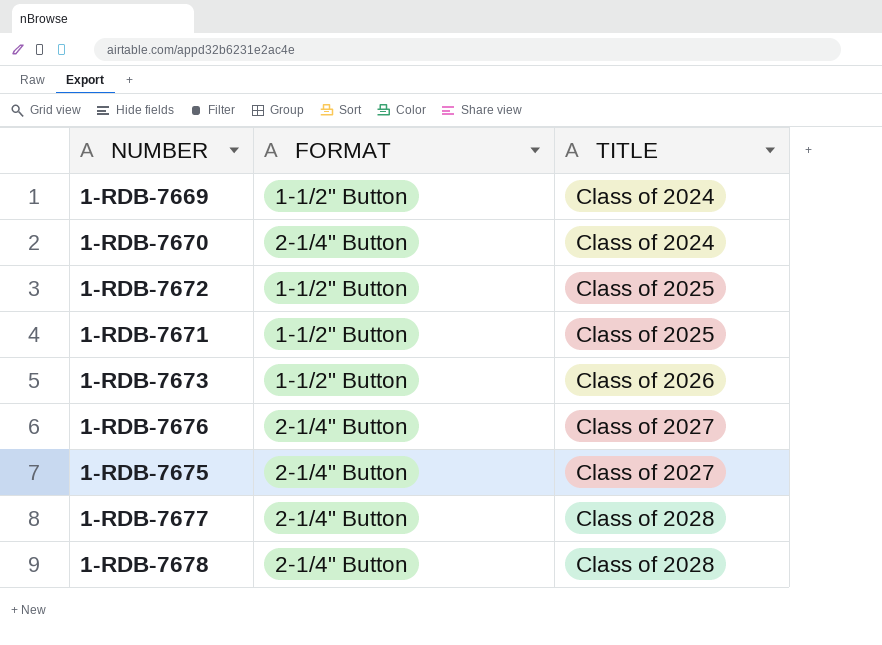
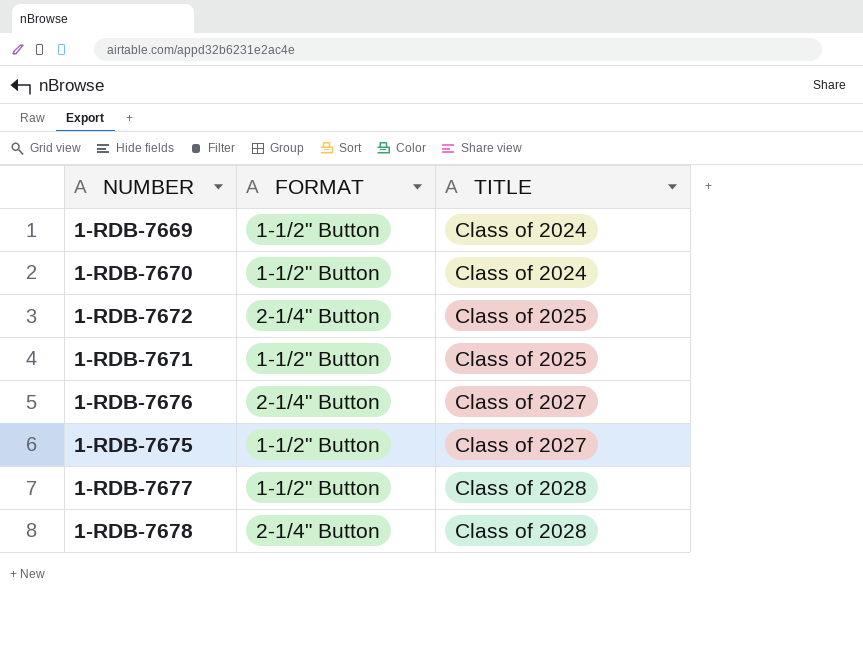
row 1-RDB-7673: 1-1/2" Button | Class of 2026 -> none
1-RDB-7670 | FORMAT: 2-1/4" Button -> 1-1/2" Button
1-RDB-7672 | FORMAT: 1-1/2" Button -> 2-1/4" Button
1-RDB-7675 | FORMAT: 2-1/4" Button -> 1-1/2" Button
1-RDB-7677 | FORMAT: 2-1/4" Button -> 1-1/2" Button

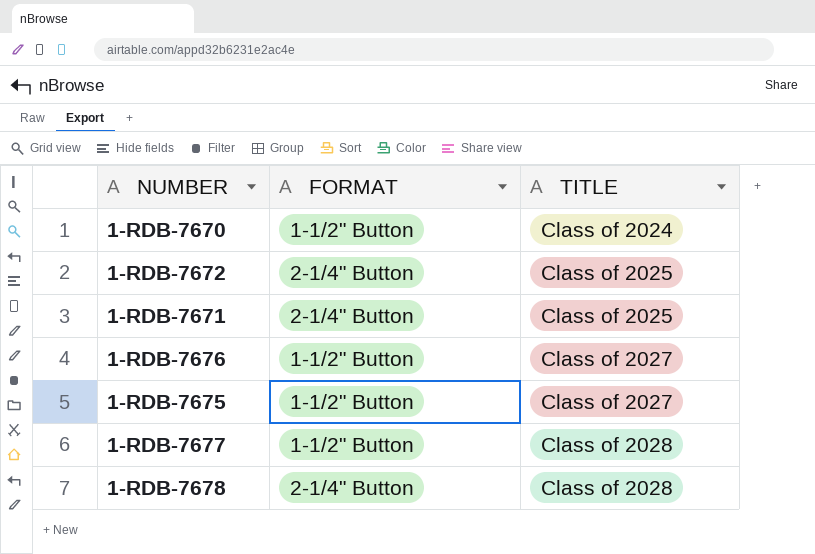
row 1-RDB-7669: 1-1/2" Button | Class of 2024 -> none
1-RDB-7671 | FORMAT: 1-1/2" Button -> 2-1/4" Button
1-RDB-7676 | FORMAT: 2-1/4" Button -> 1-1/2" Button

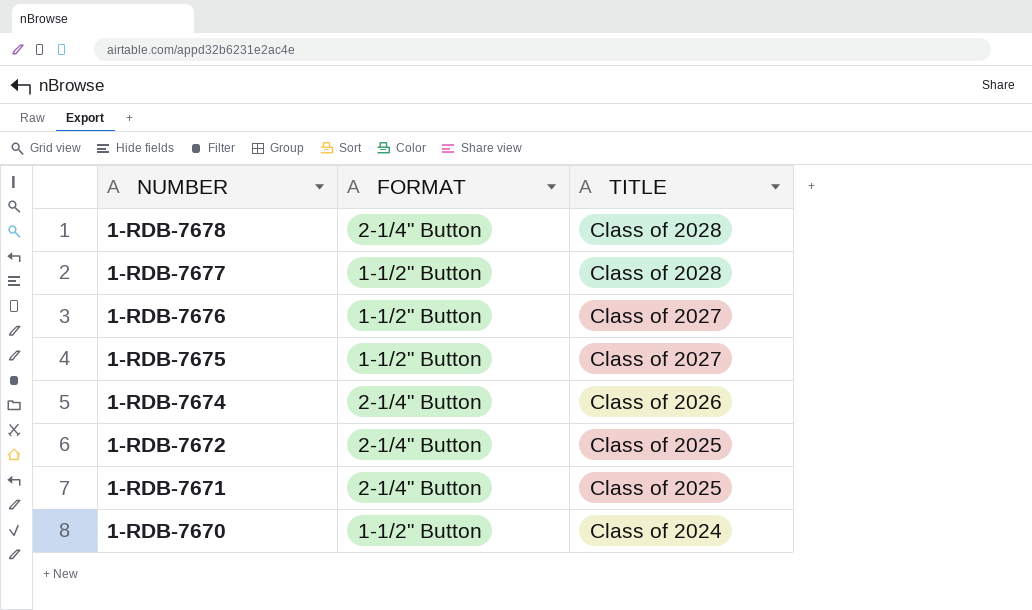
row order: TITLE ascending -> NUMBER descending
row 1-RDB-7674: none -> 2-1/4" Button | Class of 2026

